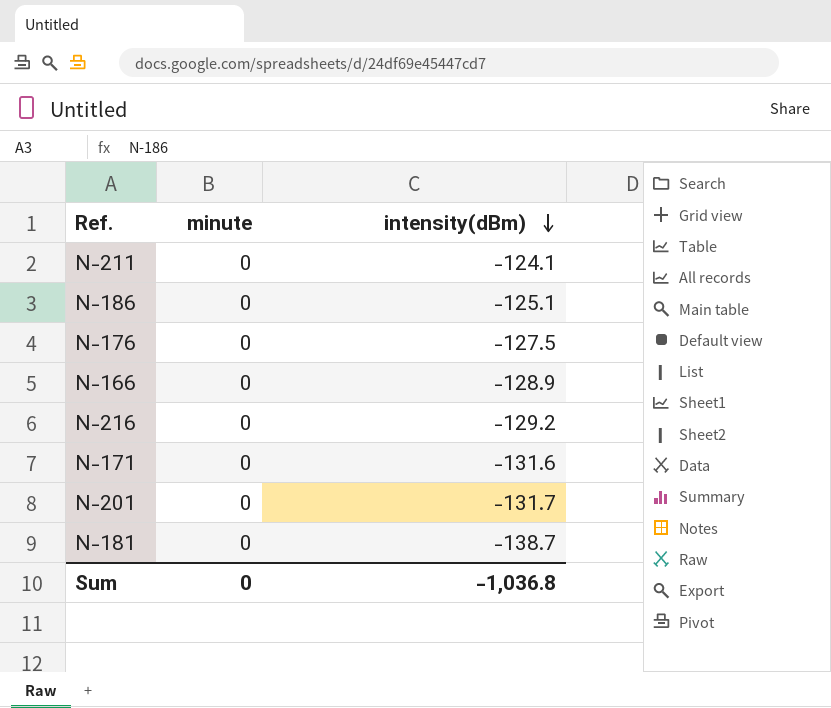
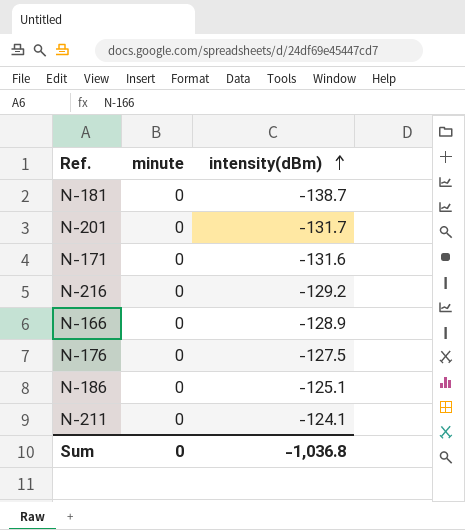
row order: intensity(dBm) descending -> intensity(dBm) ascending

